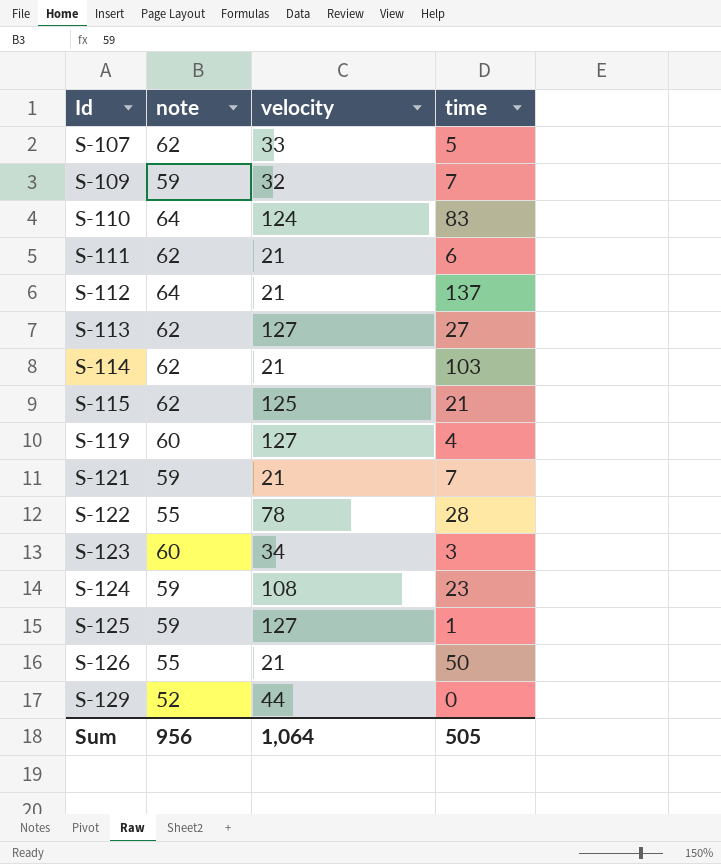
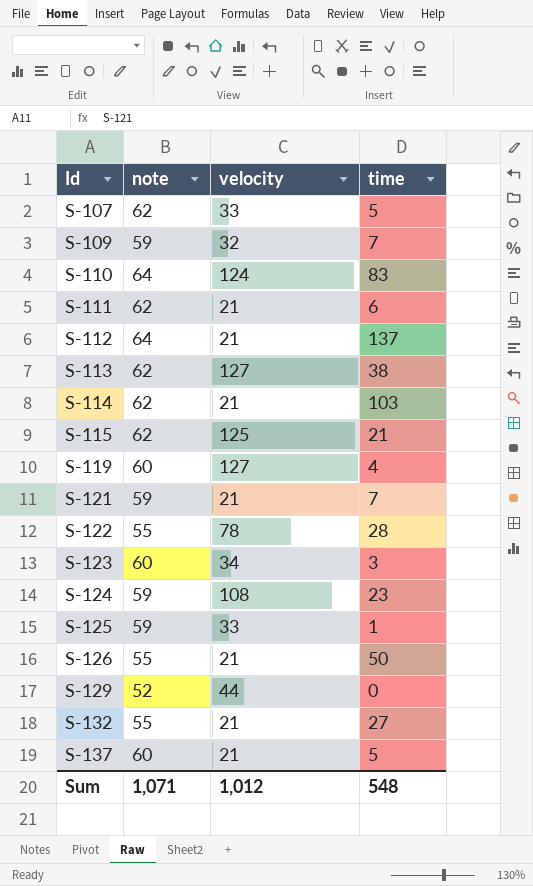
S-113 | time: 27 -> 38
S-125 | velocity: 127 -> 33
row S-132: none -> 55 | 21 | 27
row S-137: none -> 60 | 21 | 5
Sum | note: 956 -> 1,071
Sum | velocity: 1,064 -> 1,012
Sum | time: 505 -> 548

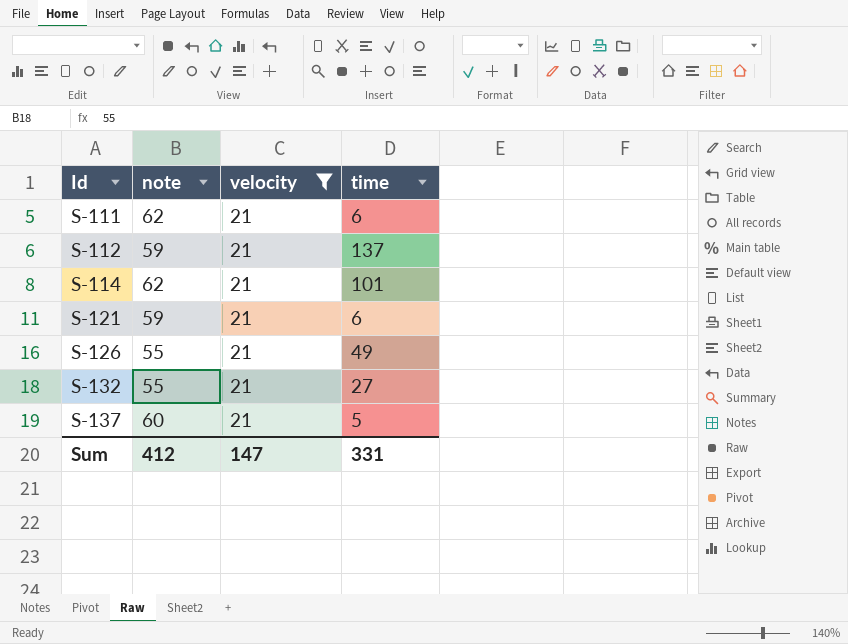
filter: none -> velocity = 21
S-112 | note: 64 -> 59
S-114 | time: 103 -> 101
S-121 | time: 7 -> 6
S-126 | time: 50 -> 49
Sum | note: 1,071 -> 412
Sum | velocity: 1,012 -> 147
Sum | time: 548 -> 331

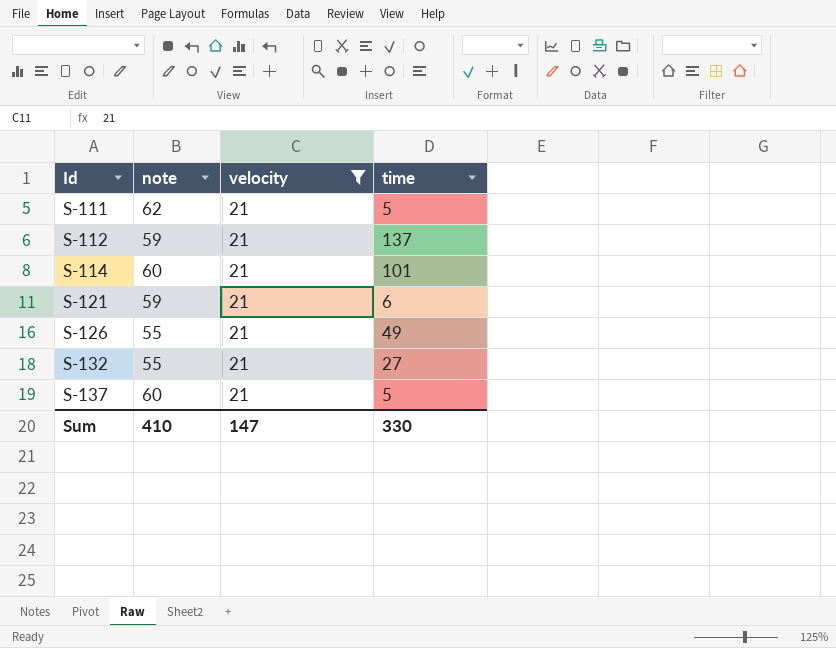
S-111 | time: 6 -> 5
S-114 | note: 62 -> 60
Sum | note: 412 -> 410
Sum | time: 331 -> 330

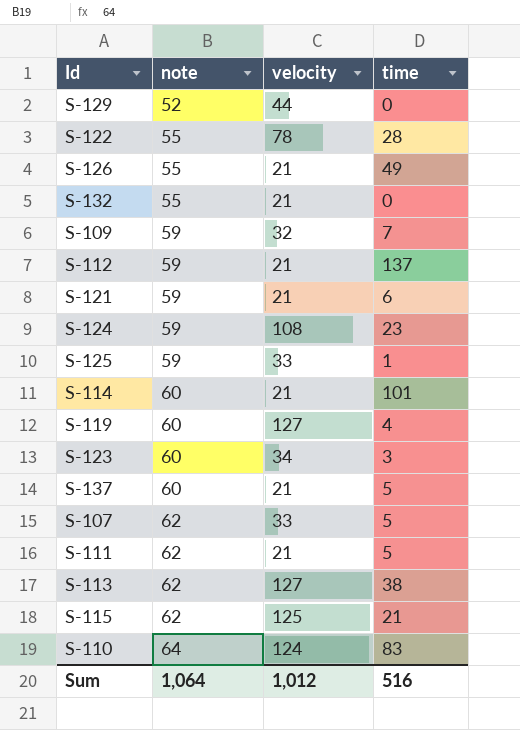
filter: velocity = 21 -> none
row order: Id ascending -> note ascending
S-132 | time: 27 -> 0
Sum | note: 410 -> 1,064
Sum | velocity: 147 -> 1,012
Sum | time: 330 -> 516

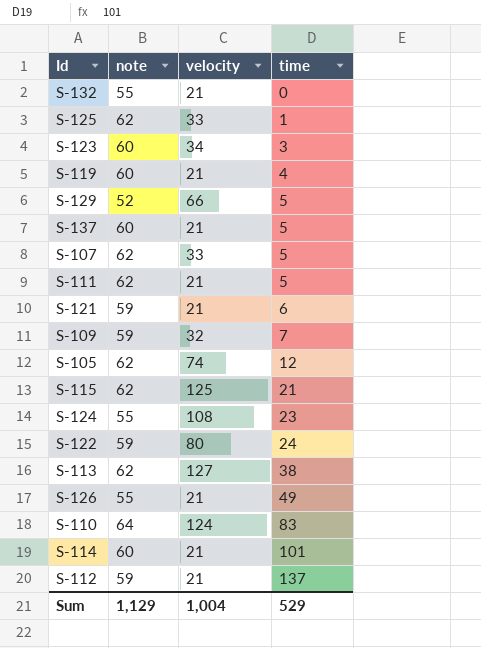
row order: note ascending -> time ascending
S-125 | note: 59 -> 62
S-119 | velocity: 127 -> 21
S-129 | velocity: 44 -> 66
S-129 | time: 0 -> 5
row S-105: none -> 62 | 74 | 12
S-124 | note: 59 -> 55
S-122 | note: 55 -> 59
S-122 | velocity: 78 -> 80
S-122 | time: 28 -> 24
Sum | note: 1,064 -> 1,129
Sum | velocity: 1,012 -> 1,004
Sum | time: 516 -> 529

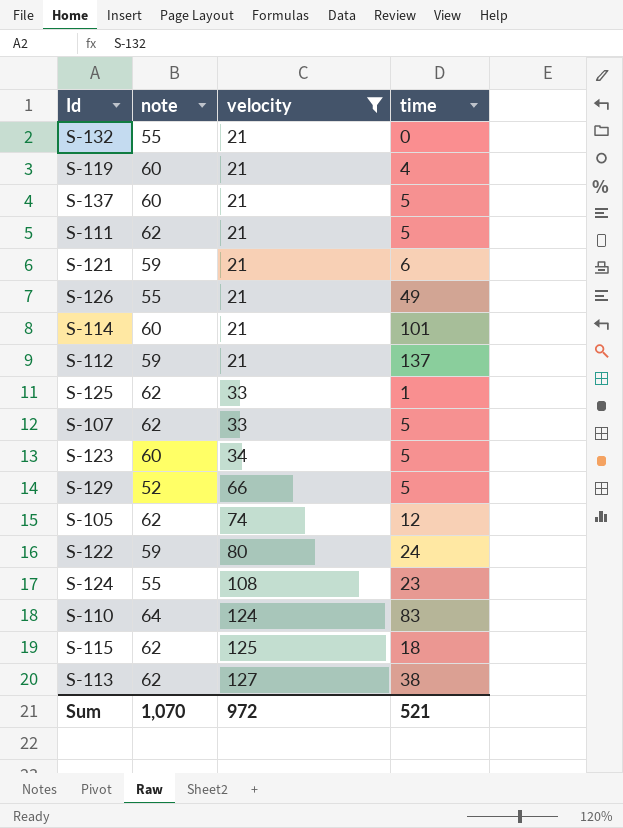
filter: none -> velocity != 32
row order: time ascending -> velocity ascending
S-123 | time: 3 -> 5
S-115 | time: 21 -> 18
Sum | note: 1,129 -> 1,070
Sum | velocity: 1,004 -> 972
Sum | time: 529 -> 521

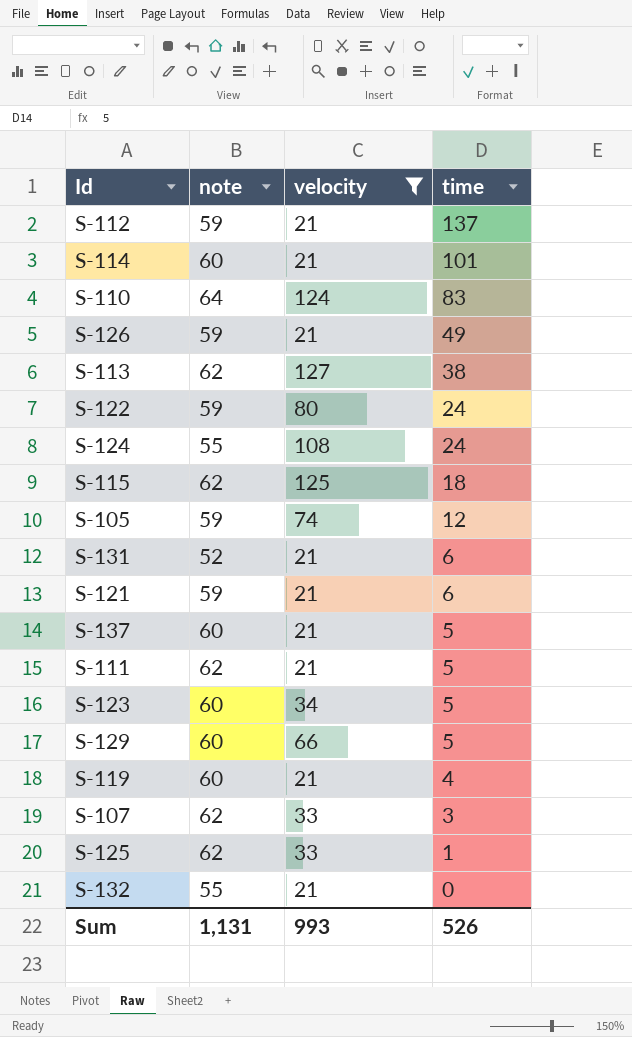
row order: velocity ascending -> time descending
S-126 | note: 55 -> 59
S-124 | time: 23 -> 24
S-105 | note: 62 -> 59
row S-131: none -> 52 | 21 | 6
S-129 | note: 52 -> 60
S-107 | time: 5 -> 3
Sum | note: 1,070 -> 1,131
Sum | velocity: 972 -> 993
Sum | time: 521 -> 526

